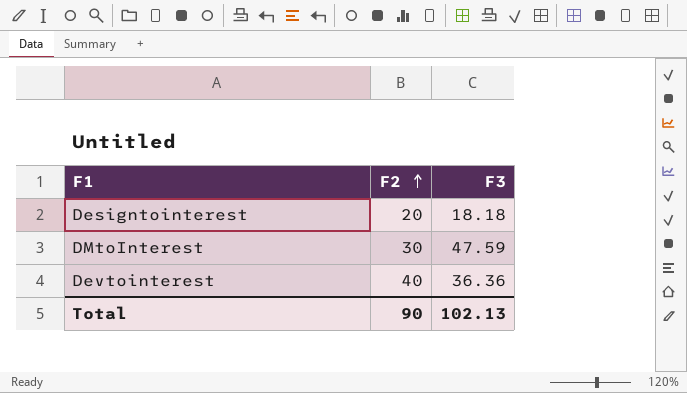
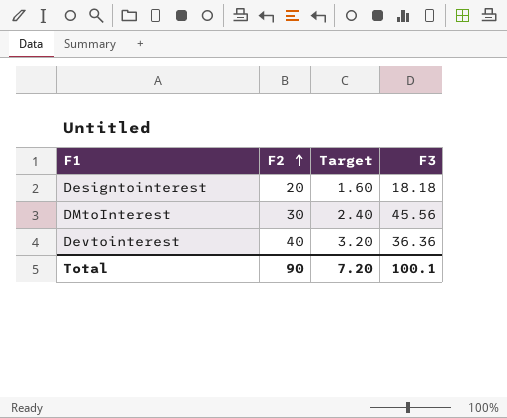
column Target | formula: none -> [F2] * 0.08
DMtoInterest | F3: 47.59 -> 45.56
Total | F3: 102.13 -> 100.1

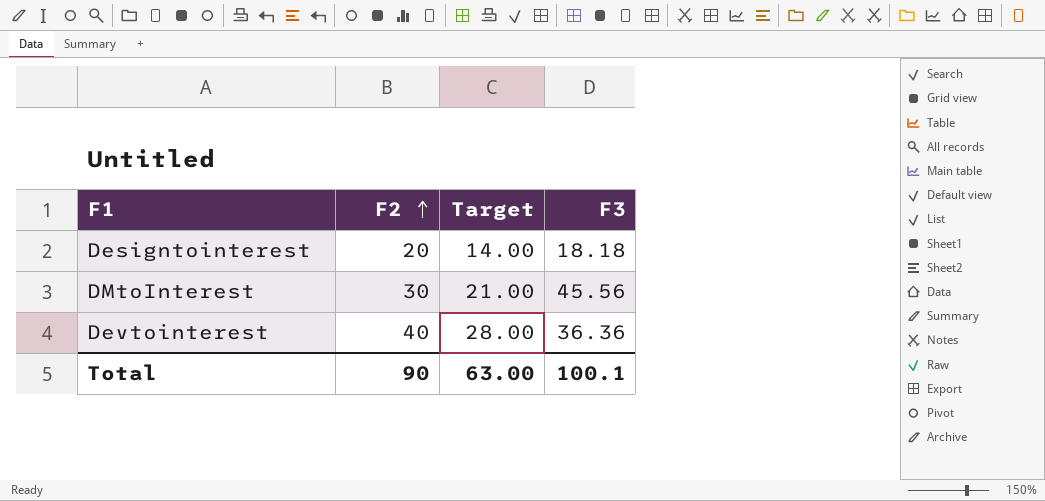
column Target | formula: [F2] * 0.08 -> [F2] * 0.7
Total | Target: 7.20 -> 63.00

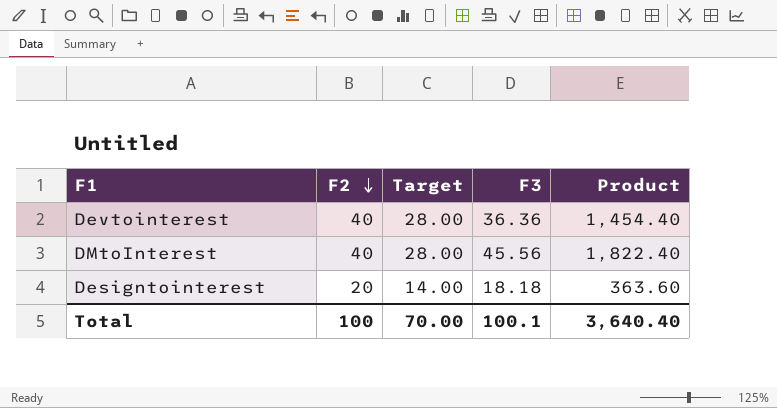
row order: F2 ascending -> F2 descending
column Product | formula: none -> [F2] * [F3]
DMtoInterest | F2: 30 -> 40
DMtoInterest | Target: 21.00 -> 28.00
Total | F2: 90 -> 100
Total | Target: 63.00 -> 70.00

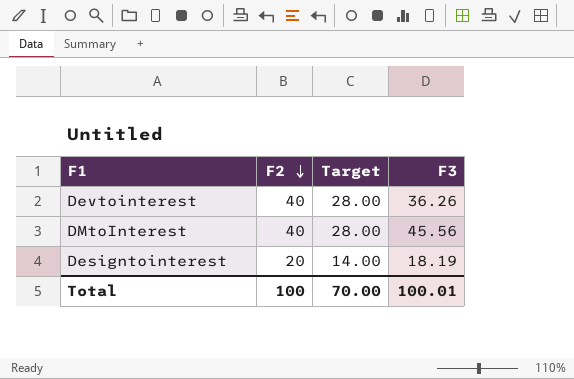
column Product | formula: [F2] * [F3] -> none
Devtointerest | F3: 36.36 -> 36.26
Designtointerest | F3: 18.18 -> 18.19
Total | F3: 100.1 -> 100.01

